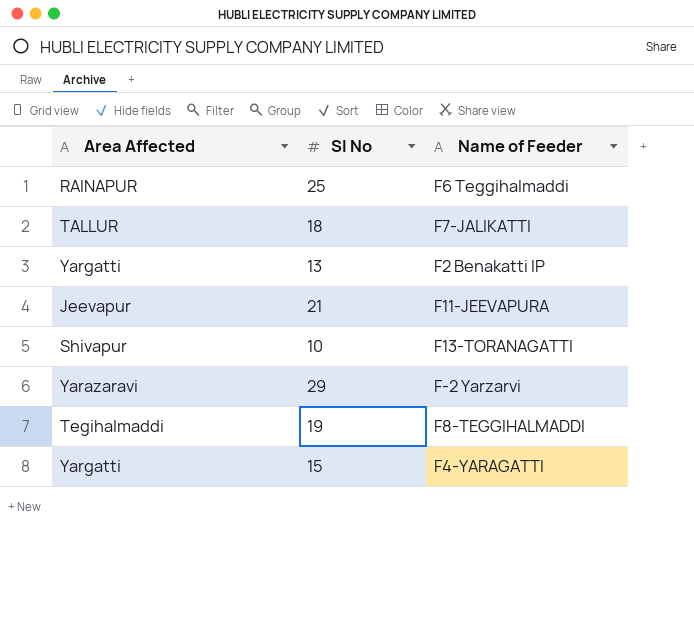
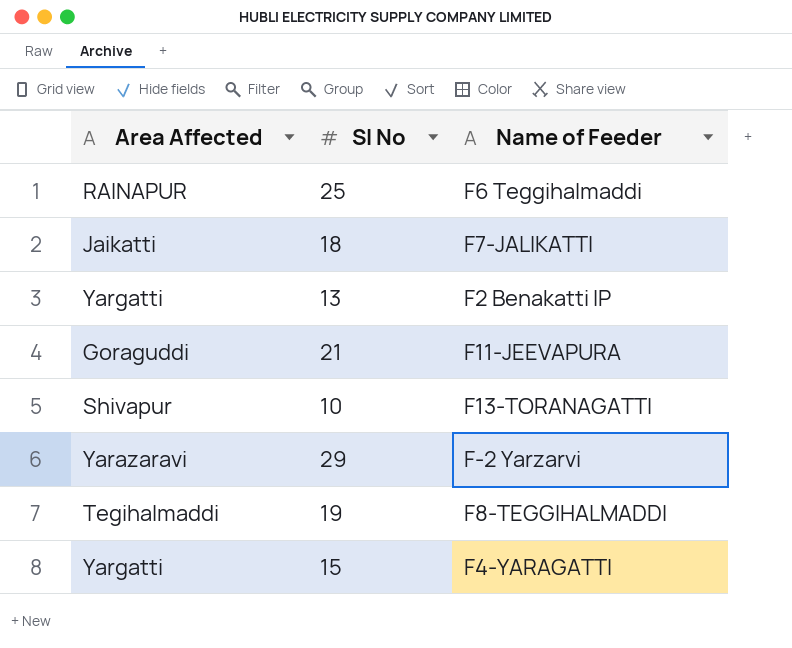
18 | Area Affected: TALLUR -> Jaikatti
21 | Area Affected: Jeevapur -> Goraguddi

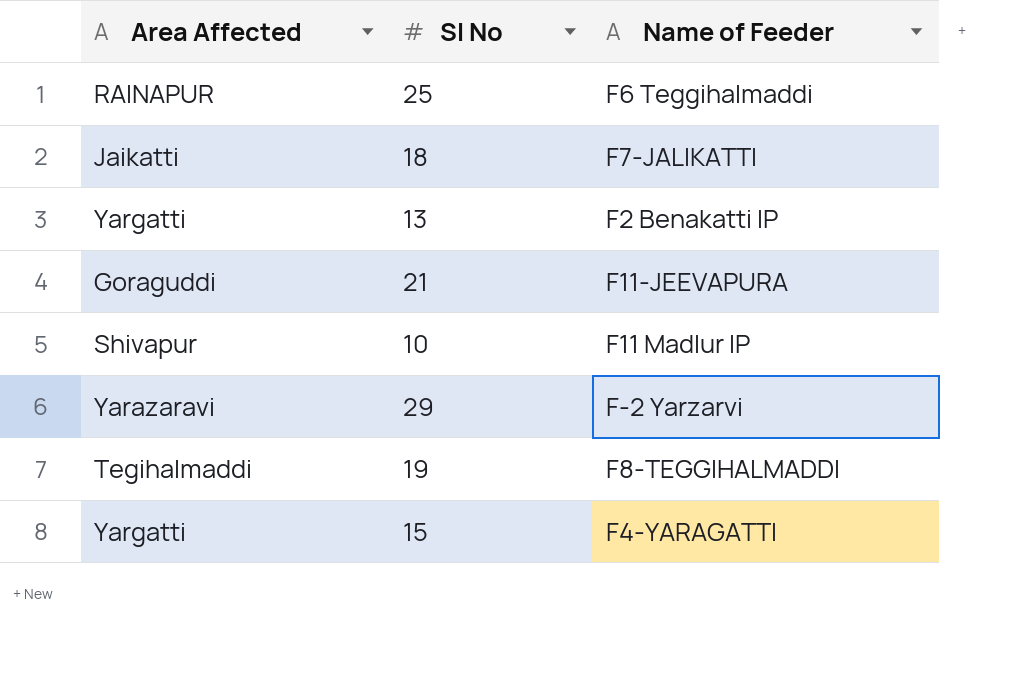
10 | Name of Feeder: F13-TORANAGATTI -> F11 Madlur IP

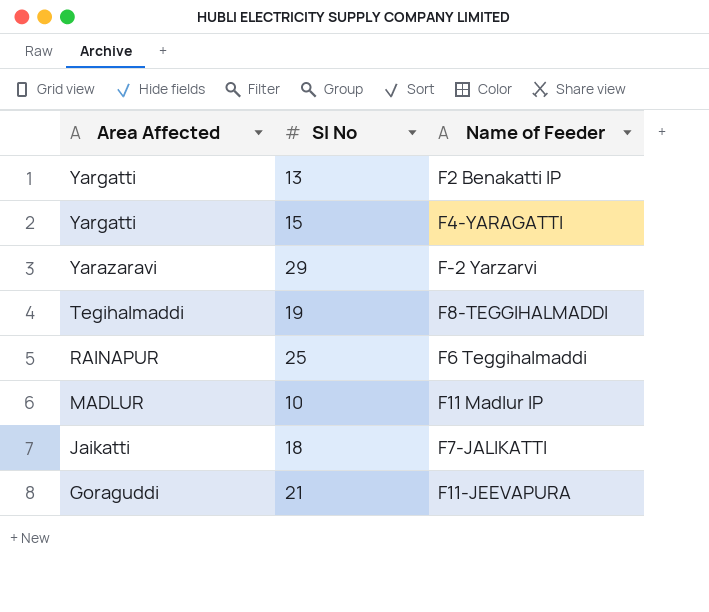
row order: none -> Area Affected descending
10 | Area Affected: Shivapur -> MADLUR

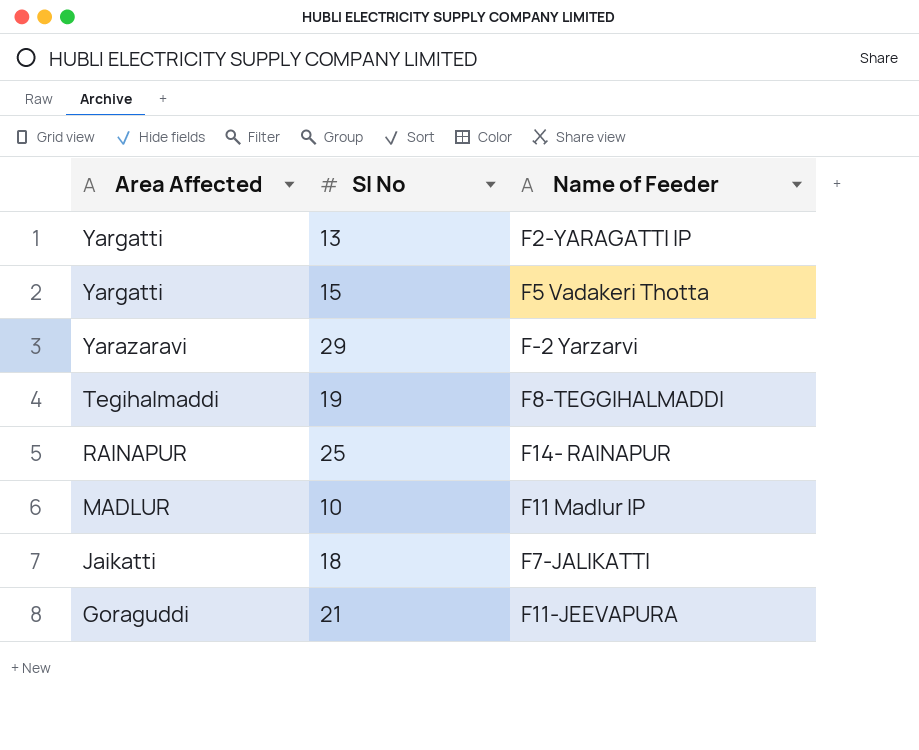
13 | Name of Feeder: F2 Benakatti IP -> F2-YARAGATTI IP
15 | Name of Feeder: F4-YARAGATTI -> F5 Vadakeri Thotta
25 | Name of Feeder: F6 Teggihalmaddi -> F14- RAINAPUR

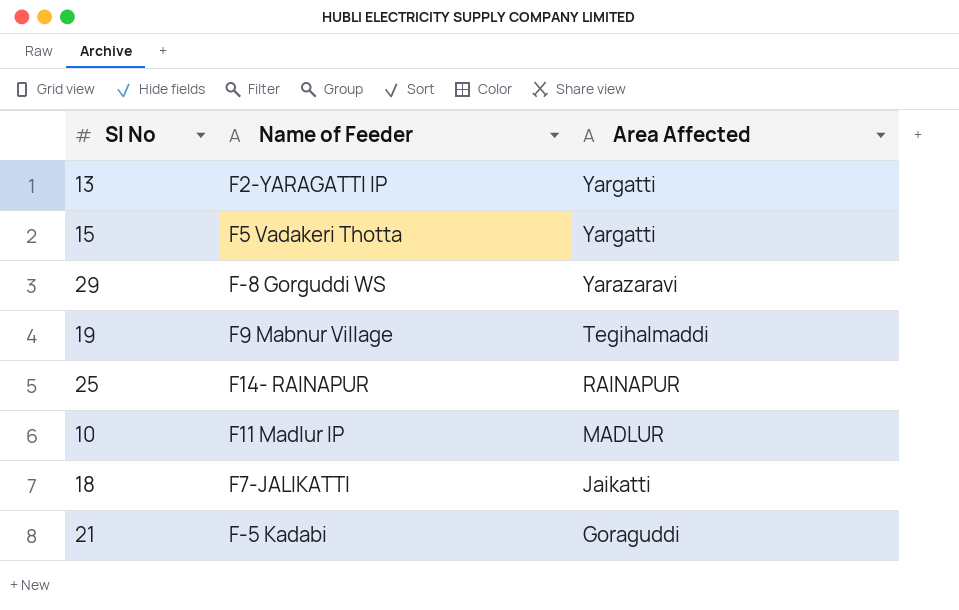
column Area Affected | position: 1 -> 3
29 | Name of Feeder: F-2 Yarzarvi -> F-8 Gorguddi WS
19 | Name of Feeder: F8-TEGGIHALMADDI -> F9 Mabnur Village
21 | Name of Feeder: F11-JEEVAPURA -> F-5 Kadabi

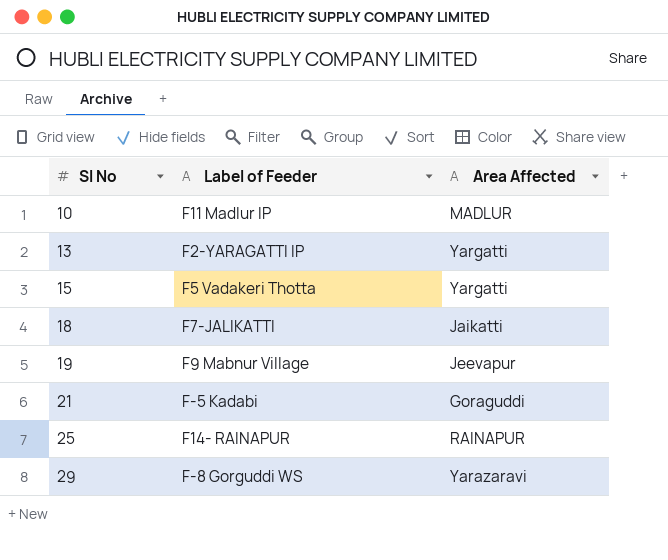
row order: Area Affected descending -> Sl No ascending
column name: Name of Feeder -> Label of Feeder
19 | Area Affected: Tegihalmaddi -> Jeevapur

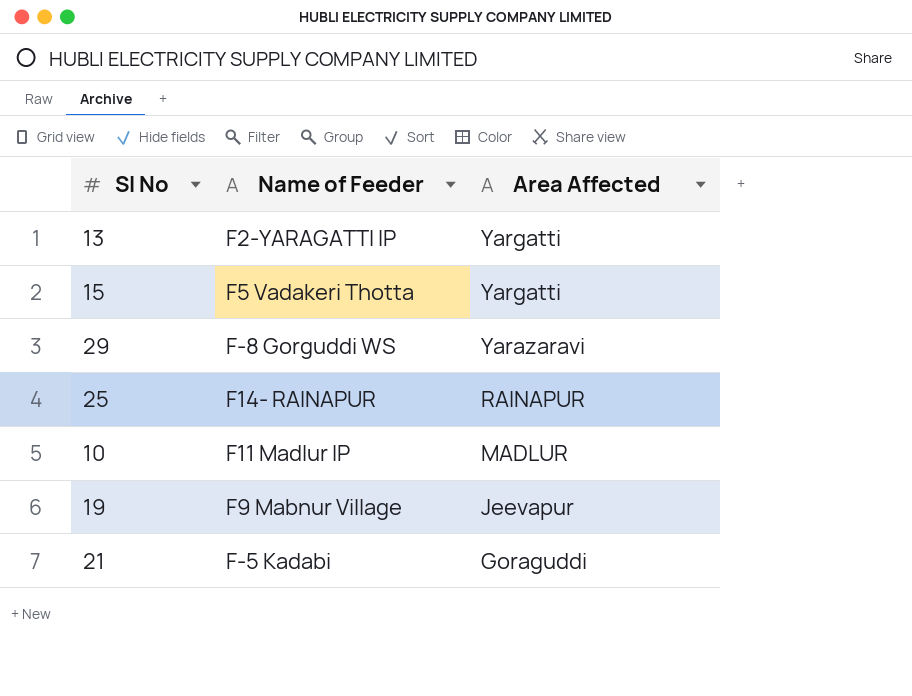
row order: Sl No ascending -> Area Affected descending
column name: Label of Feeder -> Name of Feeder
row 18: F7-JALIKATTI | Jaikatti -> none

